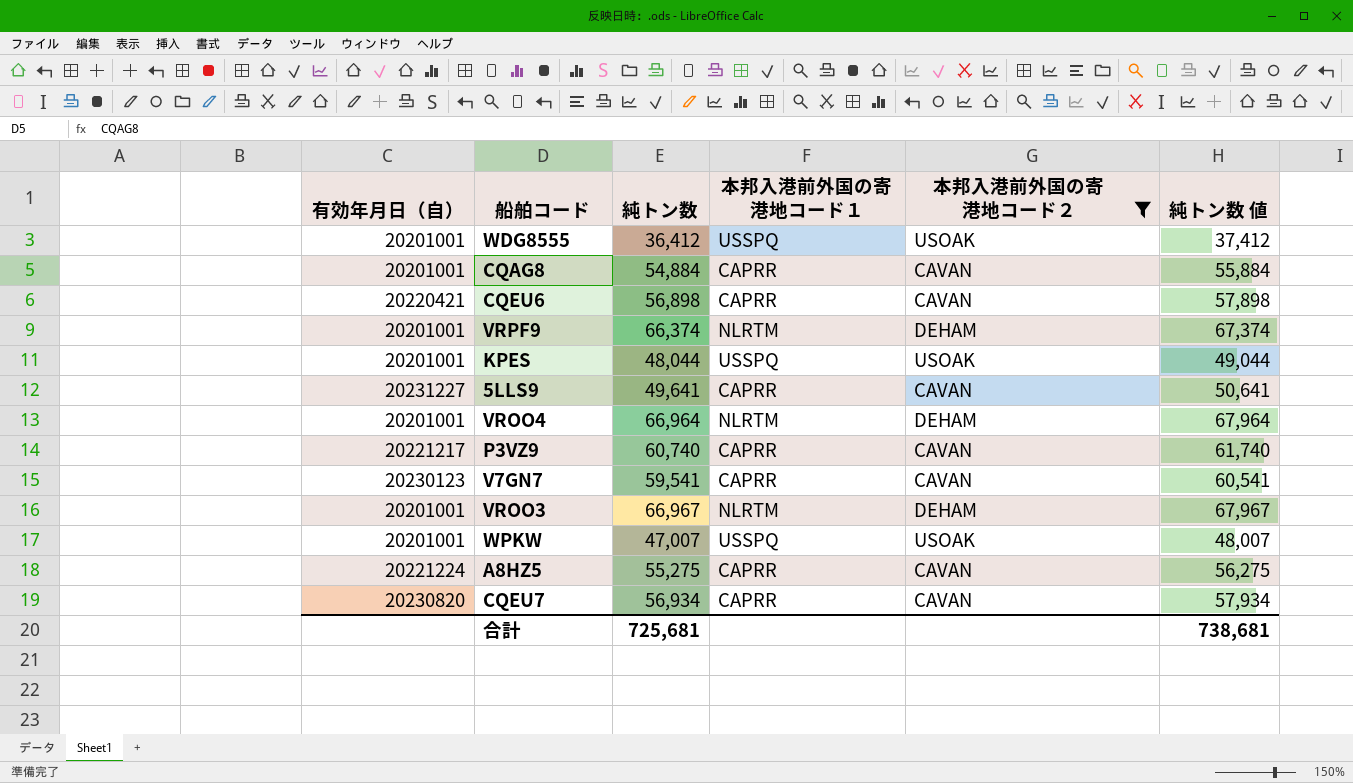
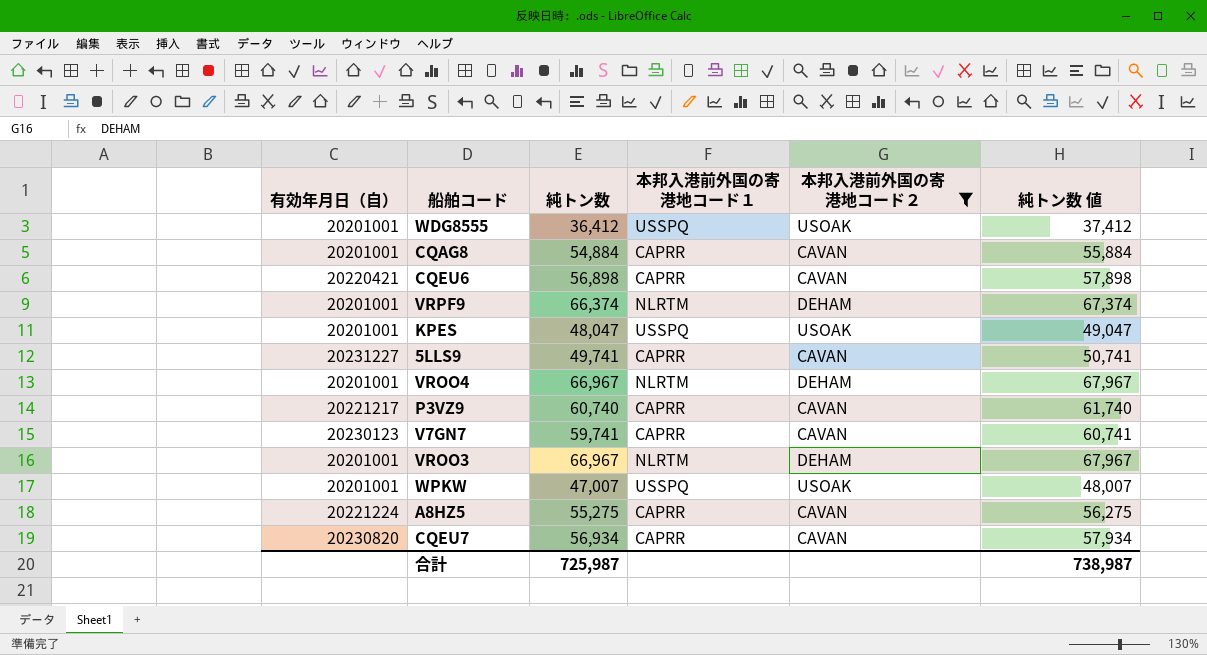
KPES | 純トン数: 48,044 -> 48,047
KPES | 純トン数 値: 49,044 -> 49,047
5LLS9 | 純トン数: 49,641 -> 49,741
5LLS9 | 純トン数 値: 50,641 -> 50,741
VROO4 | 純トン数: 66,964 -> 66,967
VROO4 | 純トン数 値: 67,964 -> 67,967
V7GN7 | 純トン数: 59,541 -> 59,741
V7GN7 | 純トン数 値: 60,541 -> 60,741
合計 | 純トン数: 725,681 -> 725,987
合計 | 純トン数 値: 738,681 -> 738,987

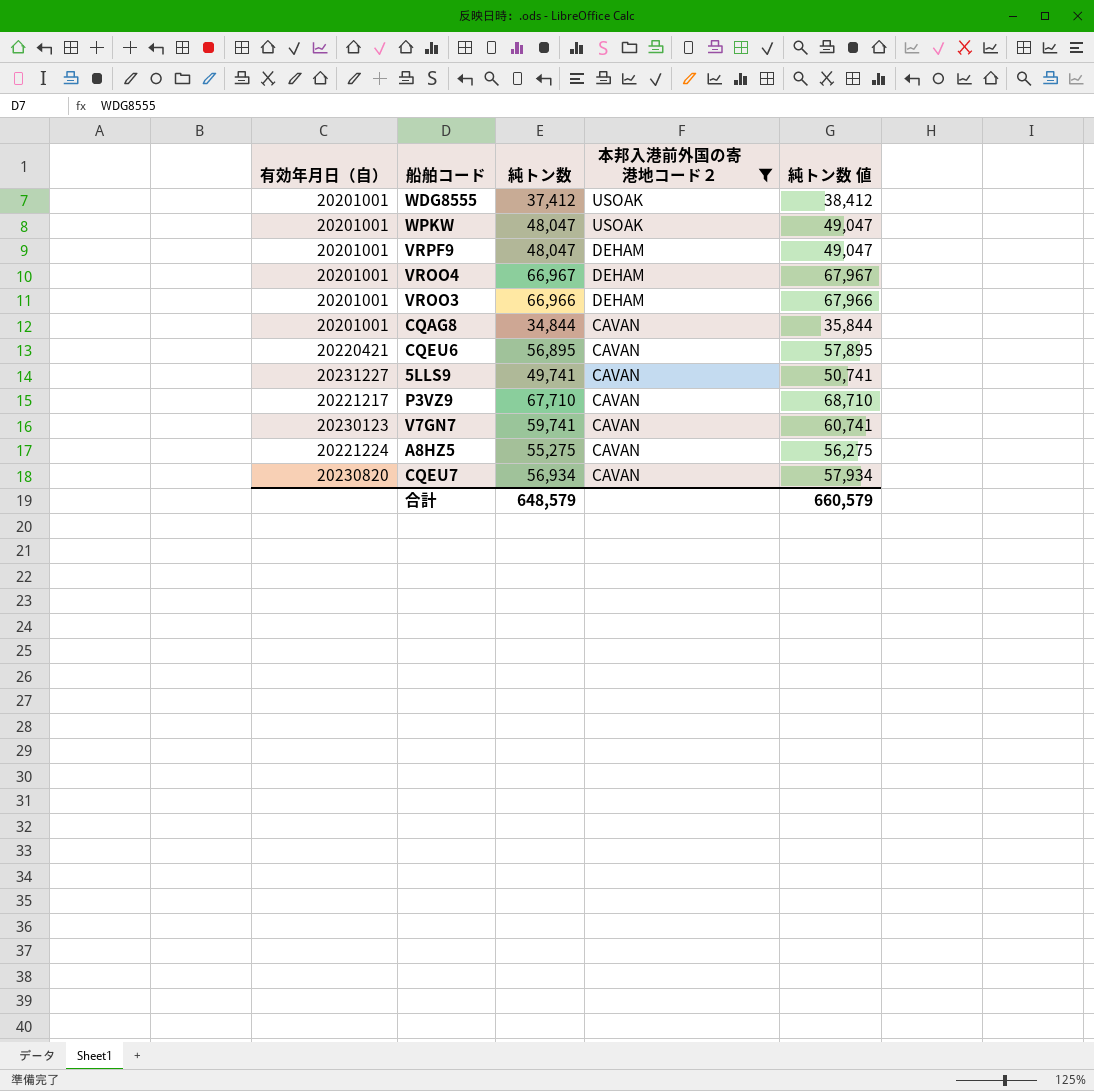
row order: none -> 本邦入港前外国の寄港地コード２ descending
column 本邦入港前外国の寄港地コード１ | position: 4 -> none
row KPES: 20201001 | 48,047 | USSPQ | USOAK | 49,047 -> none
WDG8555 | 純トン数: 36,412 -> 37,412
WDG8555 | 純トン数 値: 37,412 -> 38,412
WPKW | 純トン数: 47,007 -> 48,047
WPKW | 純トン数 値: 48,007 -> 49,047
VRPF9 | 純トン数: 66,374 -> 48,047
VRPF9 | 純トン数 値: 67,374 -> 49,047
VROO3 | 純トン数: 66,967 -> 66,966
VROO3 | 純トン数 値: 67,967 -> 67,966
CQAG8 | 純トン数: 54,884 -> 34,844
CQAG8 | 純トン数 値: 55,884 -> 35,844
CQEU6 | 純トン数: 56,898 -> 56,895
CQEU6 | 純トン数 値: 57,898 -> 57,895
P3VZ9 | 純トン数: 60,740 -> 67,710
P3VZ9 | 純トン数 値: 61,740 -> 68,710
合計 | 純トン数: 725,987 -> 648,579
合計 | 純トン数 値: 738,987 -> 660,579

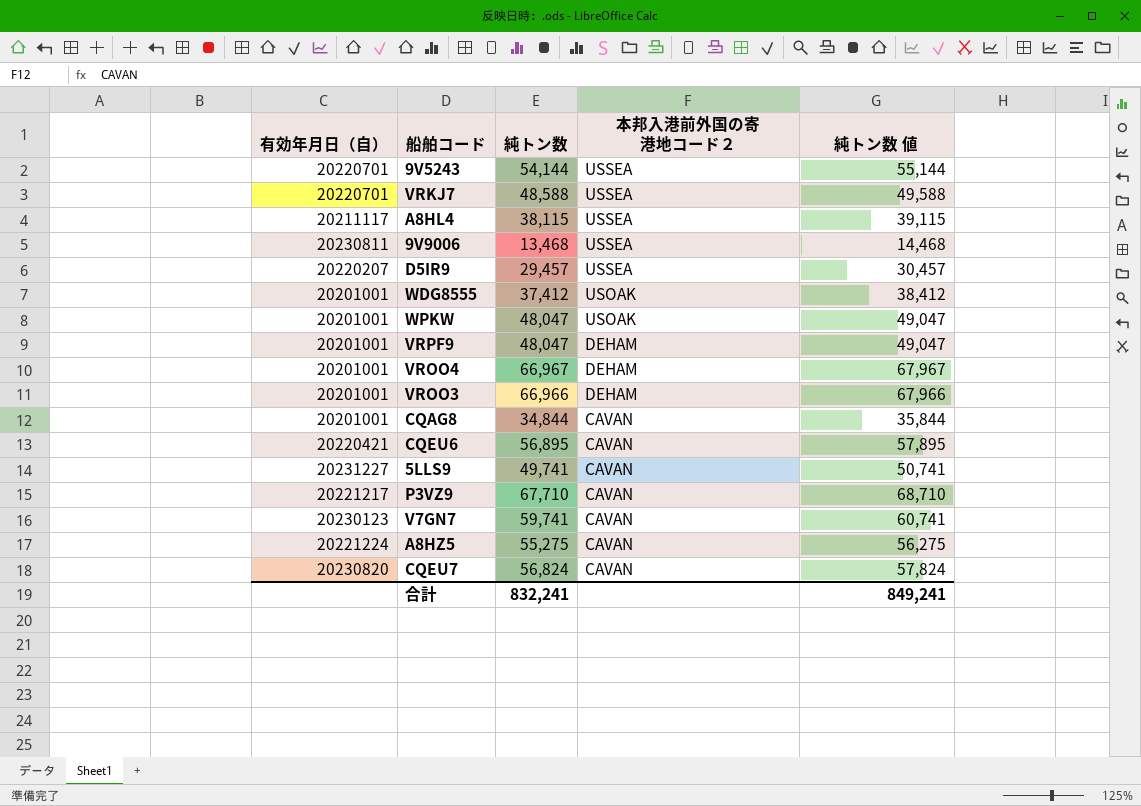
filter: 本邦入港前外国の寄港地コード２ != USSEA -> none
CQEU7 | 純トン数: 56,934 -> 56,824
CQEU7 | 純トン数 値: 57,934 -> 57,824
合計 | 純トン数: 648,579 -> 832,241
合計 | 純トン数 値: 660,579 -> 849,241

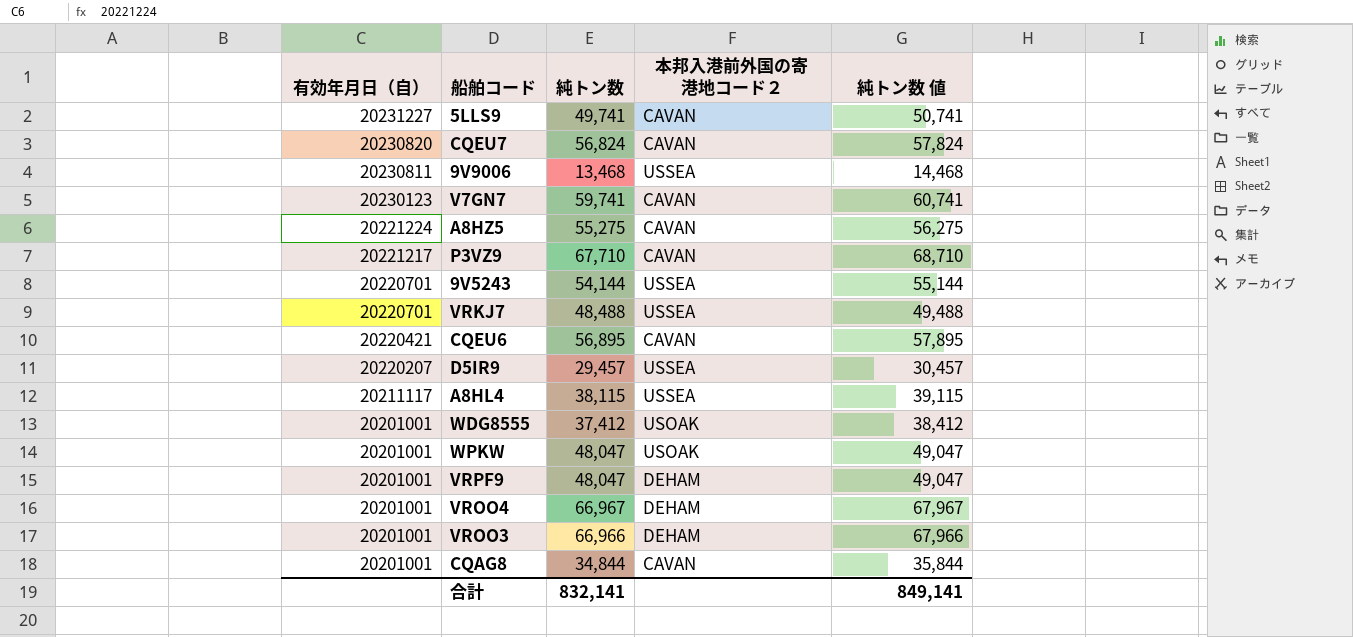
row order: 本邦入港前外国の寄港地コード２ descending -> 有効年月日（自） descending
VRKJ7 | 純トン数: 48,588 -> 48,488
VRKJ7 | 純トン数 値: 49,588 -> 49,488
合計 | 純トン数: 832,241 -> 832,141
合計 | 純トン数 値: 849,241 -> 849,141

